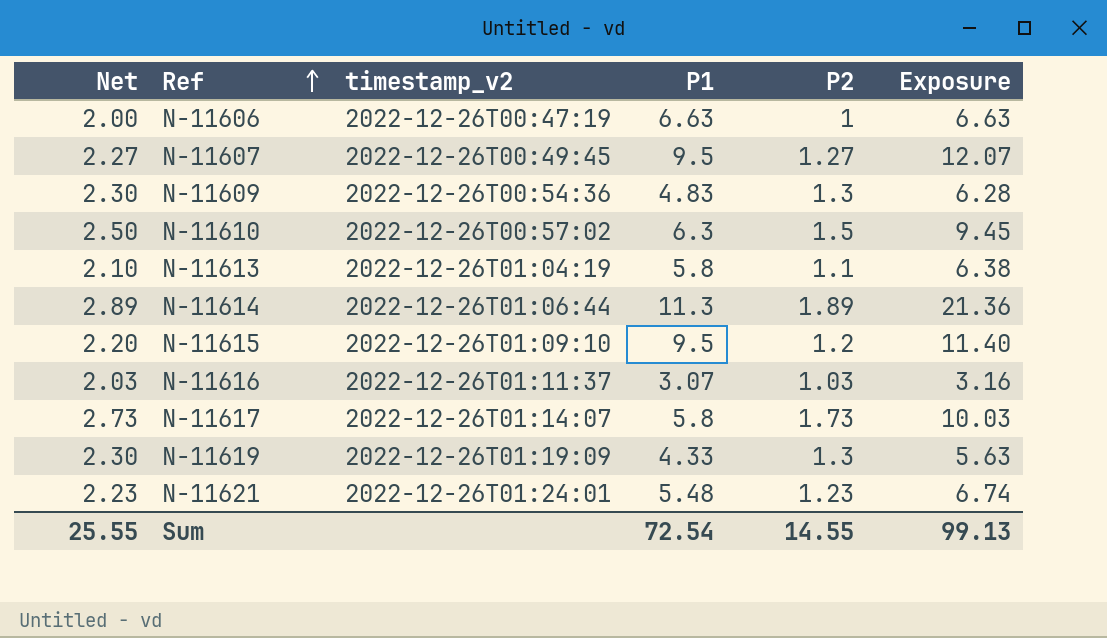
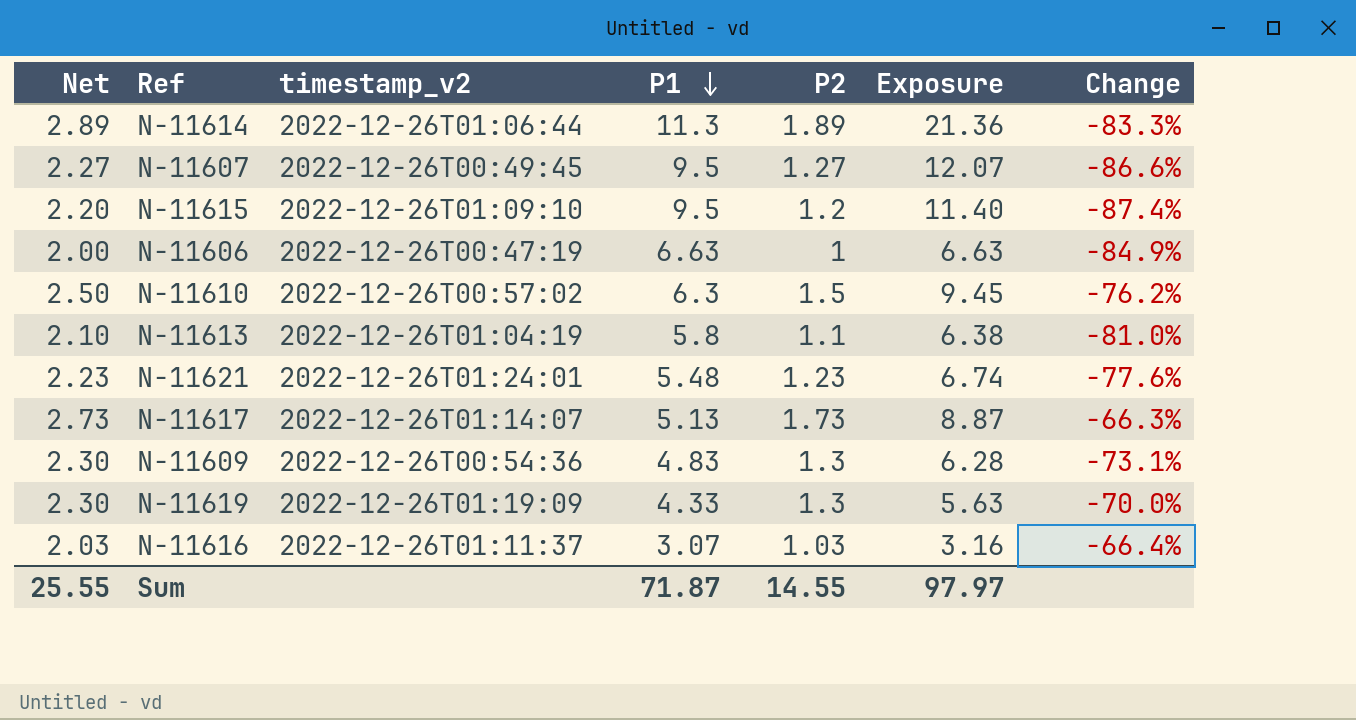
row order: Ref ascending -> P1 descending
column Change | formula: none -> ([P2] - [P1]) / [P1]
N-11617 | P1: 5.8 -> 5.13
N-11617 | Exposure: 10.03 -> 8.87
Sum | P1: 72.54 -> 71.87
Sum | Exposure: 99.13 -> 97.97

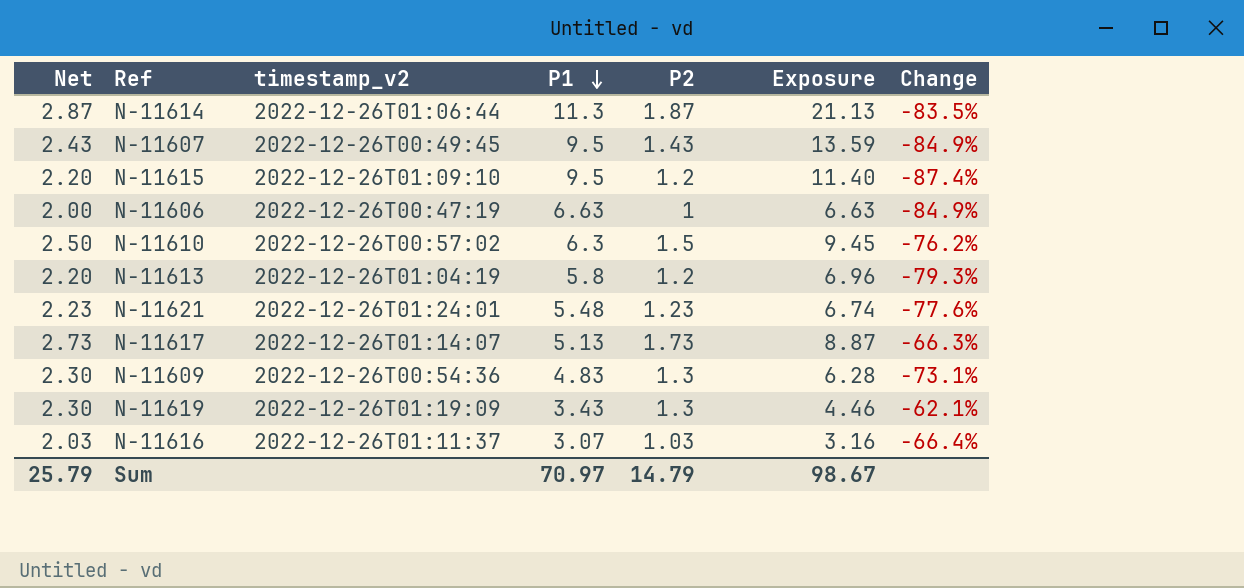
N-11614 | Net: 2.89 -> 2.87
N-11614 | P2: 1.89 -> 1.87
N-11614 | Exposure: 21.36 -> 21.13
N-11614 | Change: -83.3% -> -83.5%
N-11607 | Net: 2.27 -> 2.43
N-11607 | P2: 1.27 -> 1.43
N-11607 | Exposure: 12.07 -> 13.59
N-11607 | Change: -86.6% -> -84.9%
N-11613 | Net: 2.10 -> 2.20
N-11613 | P2: 1.1 -> 1.2
N-11613 | Exposure: 6.38 -> 6.96
N-11613 | Change: -81.0% -> -79.3%
N-11619 | P1: 4.33 -> 3.43
N-11619 | Exposure: 5.63 -> 4.46
N-11619 | Change: -70.0% -> -62.1%
Sum | Net: 25.55 -> 25.79
Sum | P1: 71.87 -> 70.97
Sum | P2: 14.55 -> 14.79
Sum | Exposure: 97.97 -> 98.67

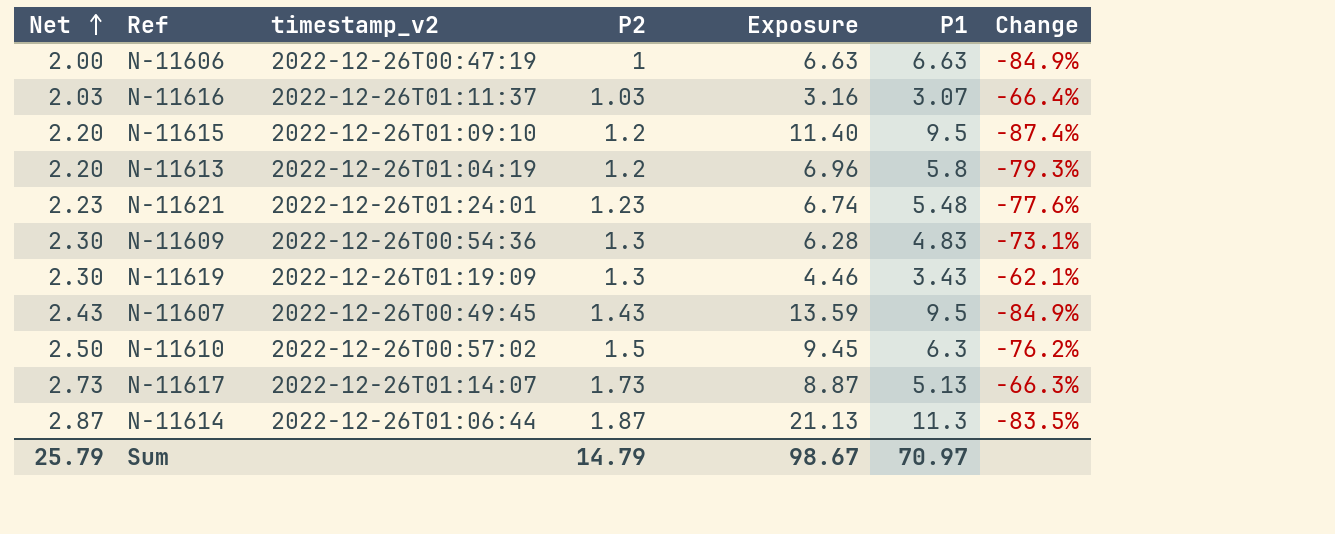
row order: P1 descending -> Net ascending
column P1 | position: 4 -> 6

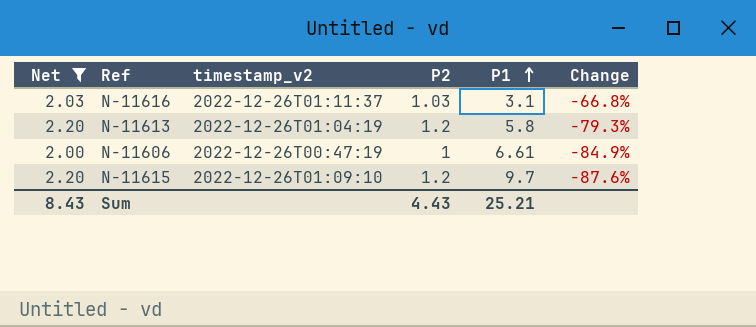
filter: none -> Net <= 2.20
row order: Net ascending -> P1 ascending
column Exposure | formula: [P2] * [P1] -> none
N-11616 | P1: 3.07 -> 3.1
N-11616 | Change: -66.4% -> -66.8%
N-11606 | P1: 6.63 -> 6.61
N-11615 | P1: 9.5 -> 9.7
N-11615 | Change: -87.4% -> -87.6%
Sum | Net: 25.79 -> 8.43
Sum | P2: 14.79 -> 4.43
Sum | P1: 70.97 -> 25.21

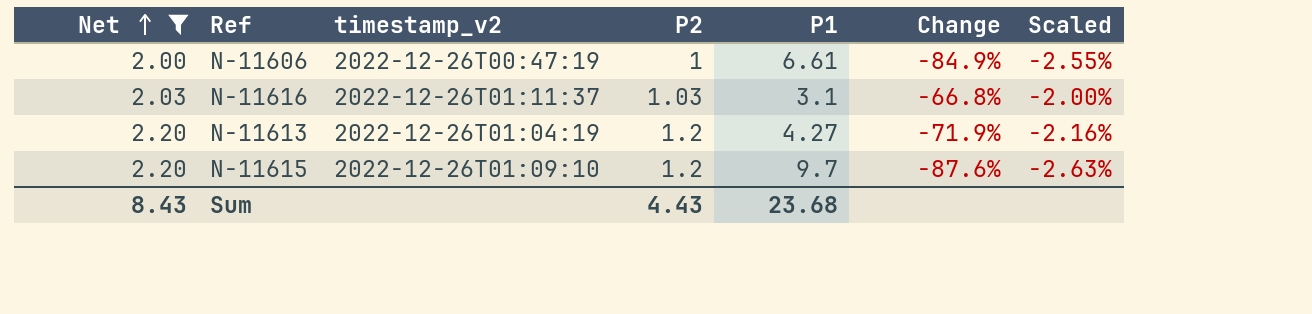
row order: P1 ascending -> Net ascending
column Scaled | formula: none -> [Change] * 0.03
N-11613 | P1: 5.8 -> 4.27
N-11613 | Change: -79.3% -> -71.9%
Sum | P1: 25.21 -> 23.68

